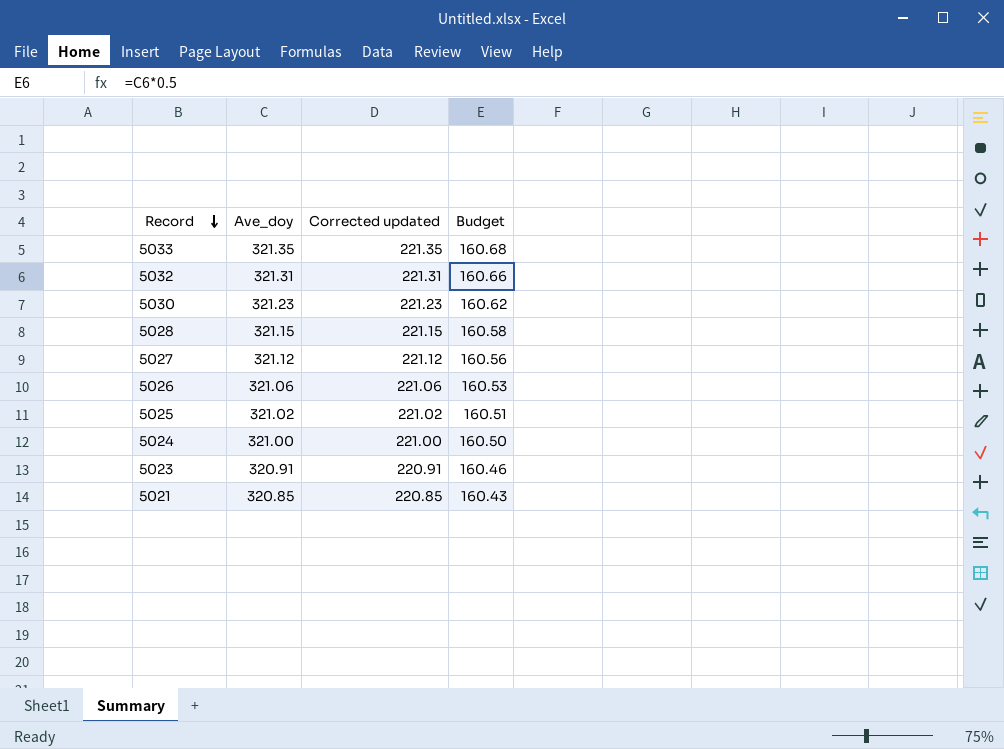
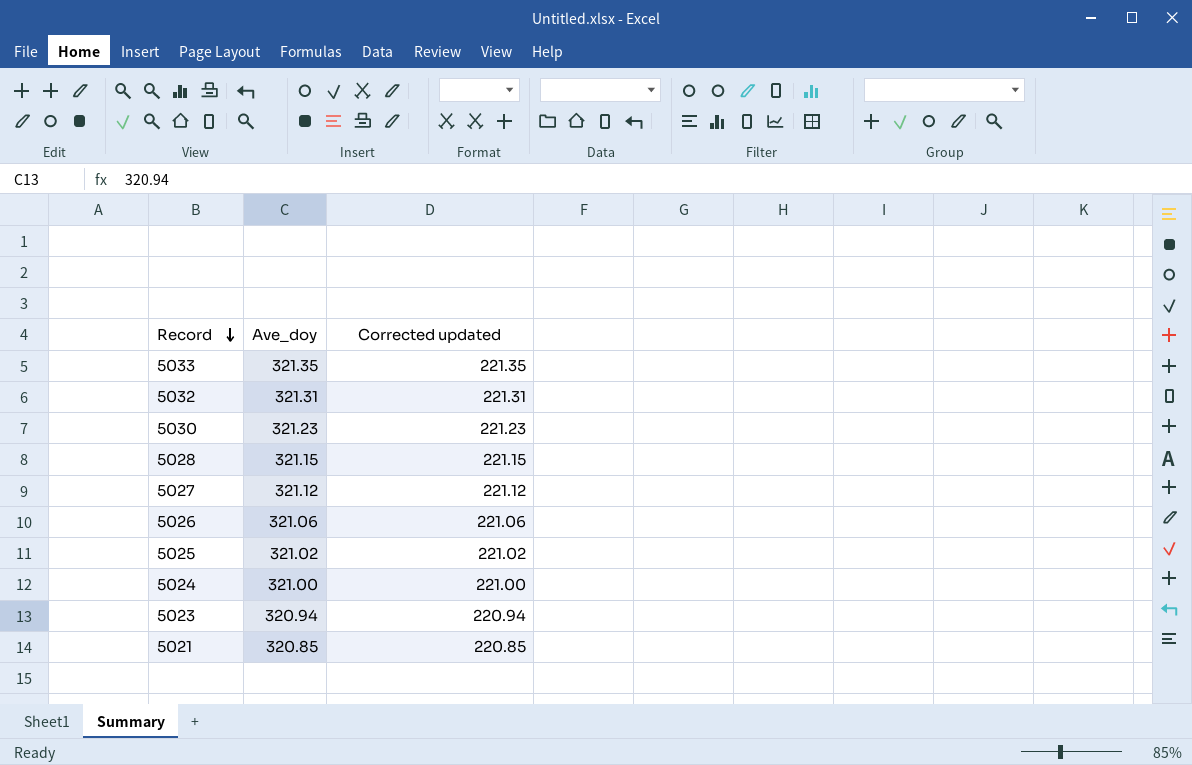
column Budget | formula: [Ave_doy] * 0.5 -> none
5023 | Ave_doy: 320.91 -> 320.94
5023 | Corrected updated: 220.91 -> 220.94

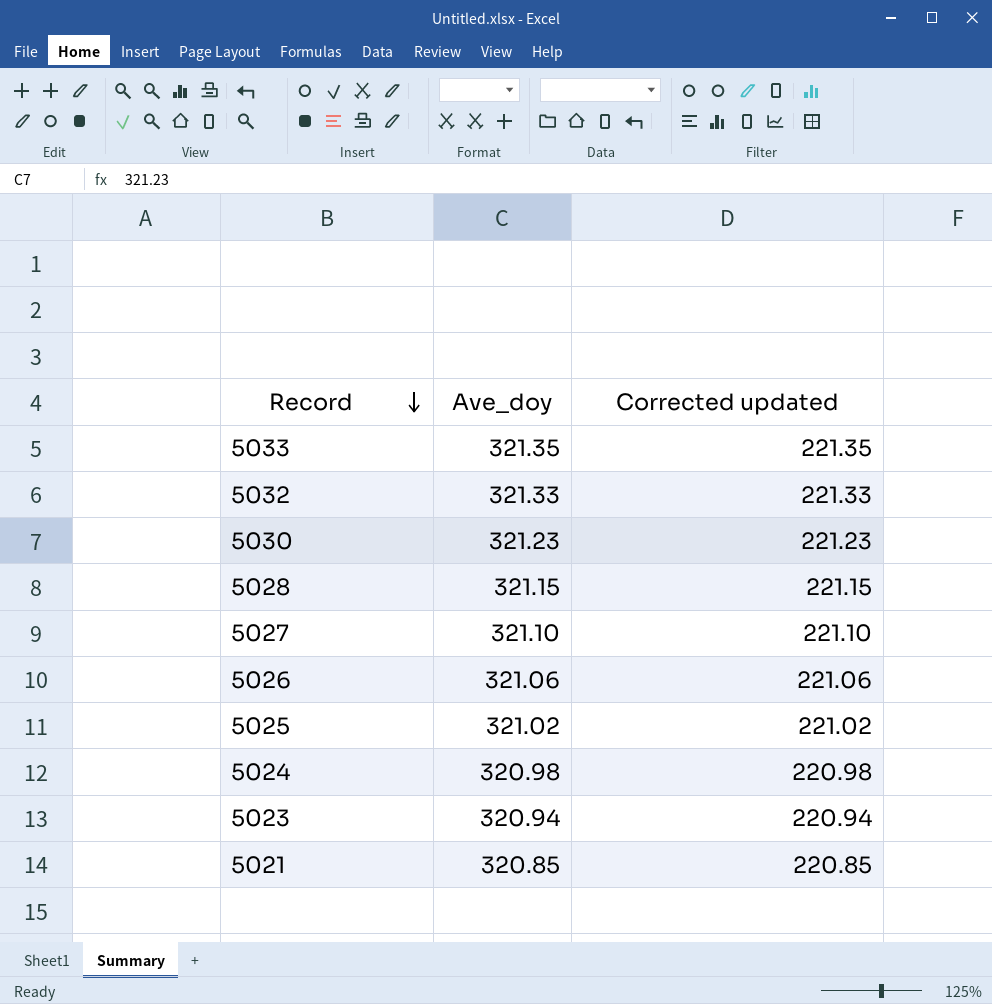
5032 | Ave_doy: 321.31 -> 321.33
5032 | Corrected updated: 221.31 -> 221.33
5027 | Ave_doy: 321.12 -> 321.10
5027 | Corrected updated: 221.12 -> 221.10
5024 | Ave_doy: 321.00 -> 320.98
5024 | Corrected updated: 221.00 -> 220.98

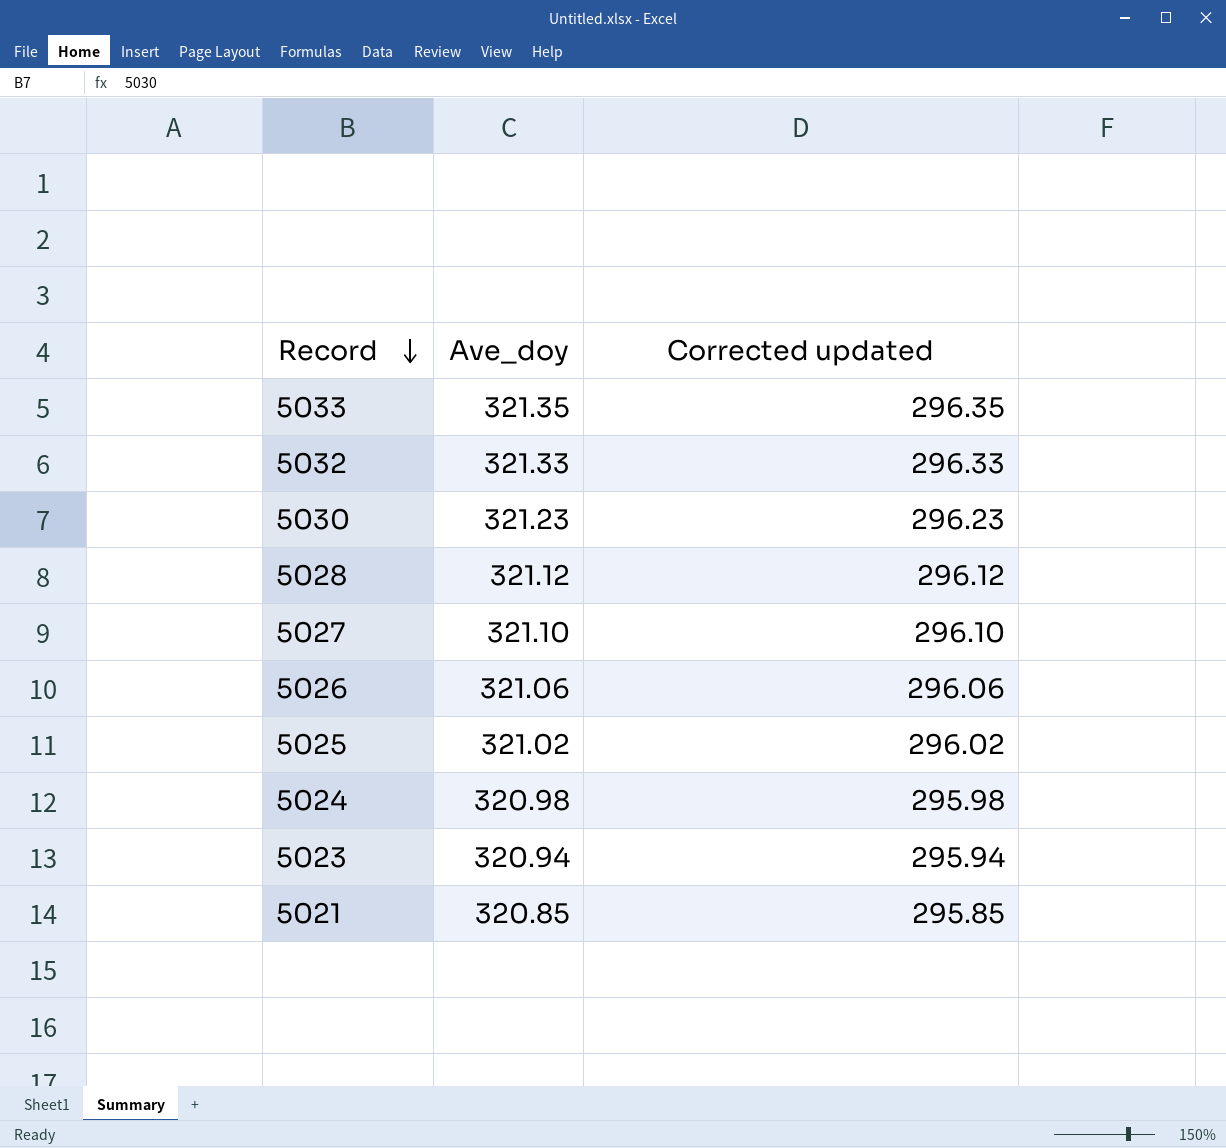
column Corrected updated | formula: [Ave_doy] - 100 -> [Ave_doy] - 25
5028 | Ave_doy: 321.15 -> 321.12

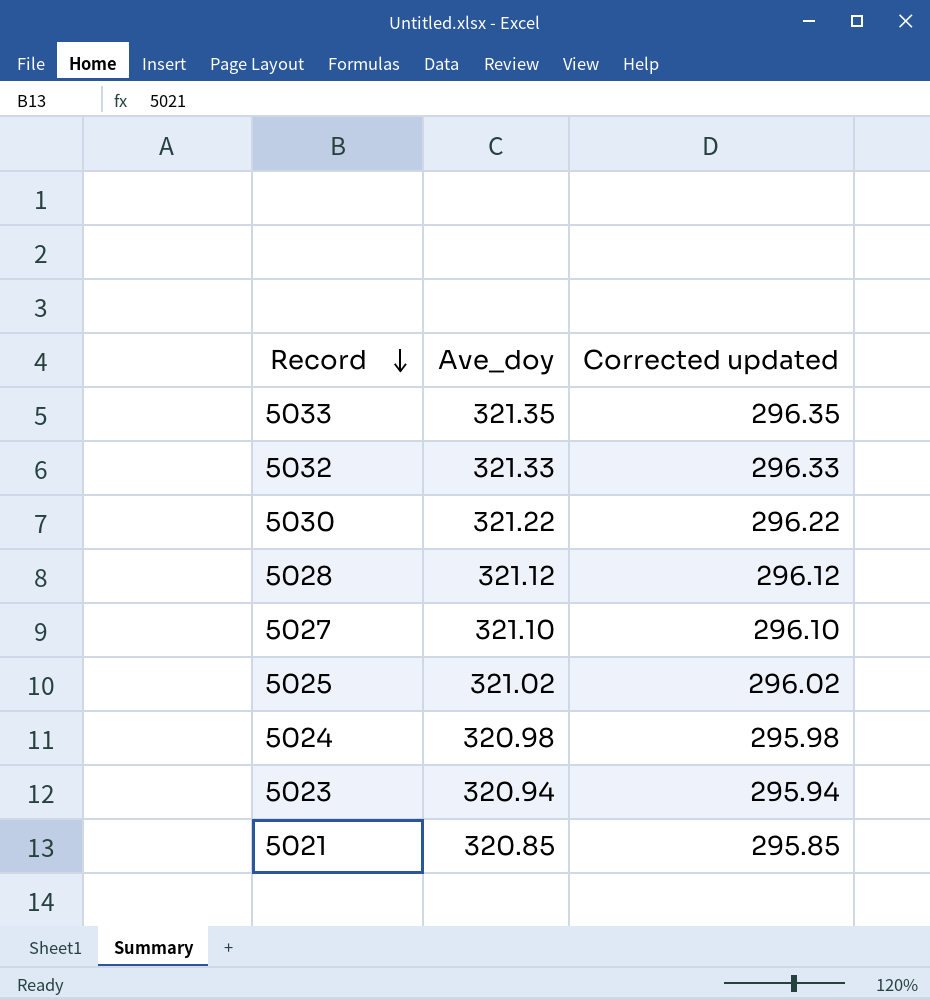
row 5026: 321.06 | 296.06 -> none
5030 | Ave_doy: 321.23 -> 321.22
5030 | Corrected updated: 296.23 -> 296.22

